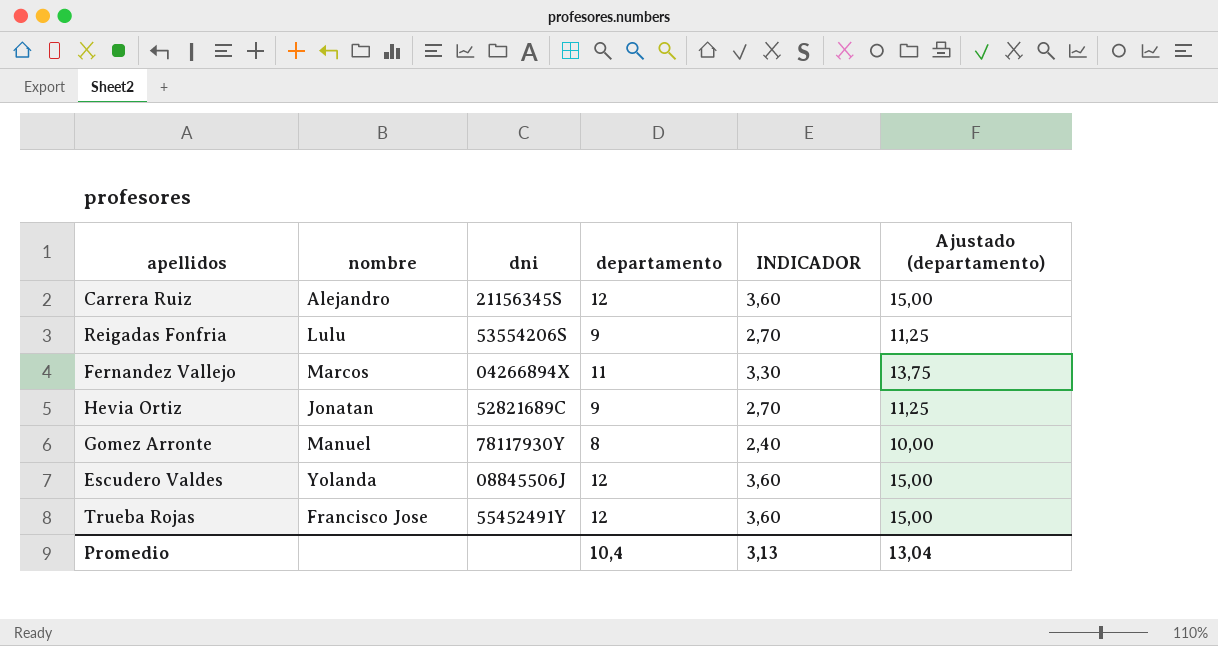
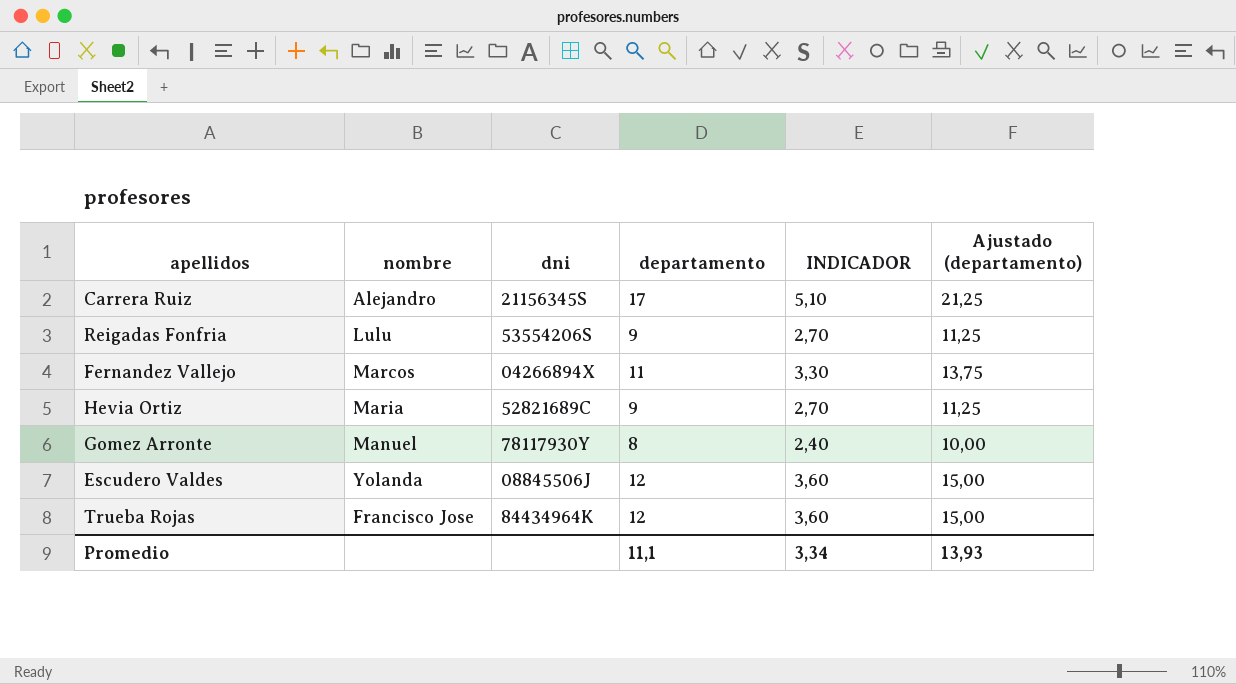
Carrera Ruiz | departamento: 12 -> 17
Carrera Ruiz | INDICADOR: 3,60 -> 5,10
Carrera Ruiz | Ajustado (departamento): 15,00 -> 21,25
Hevia Ortiz | nombre: Jonatan -> Maria
Trueba Rojas | dni: 55452491Y -> 84434964K
Promedio | departamento: 10,4 -> 11,1
Promedio | INDICADOR: 3,13 -> 3,34
Promedio | Ajustado (departamento): 13,04 -> 13,93

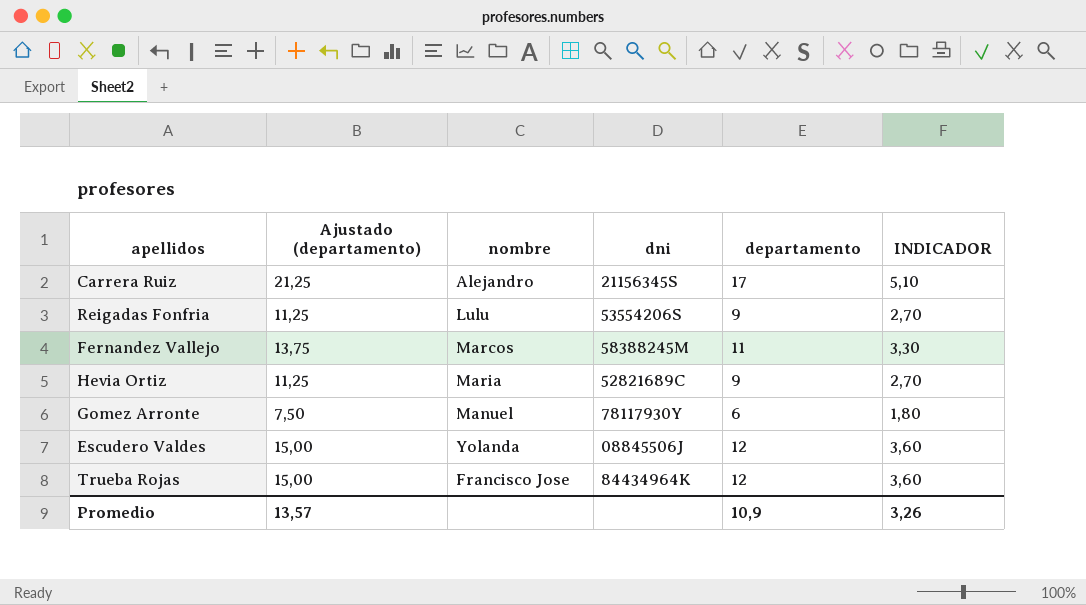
column Ajustado (departamento) | position: 6 -> 2
Fernandez Vallejo | dni: 04266894X -> 58388245M
Gomez Arronte | Ajustado (departamento): 10,00 -> 7,50
Gomez Arronte | departamento: 8 -> 6
Gomez Arronte | INDICADOR: 2,40 -> 1,80
Promedio | Ajustado (departamento): 13,93 -> 13,57
Promedio | departamento: 11,1 -> 10,9
Promedio | INDICADOR: 3,34 -> 3,26

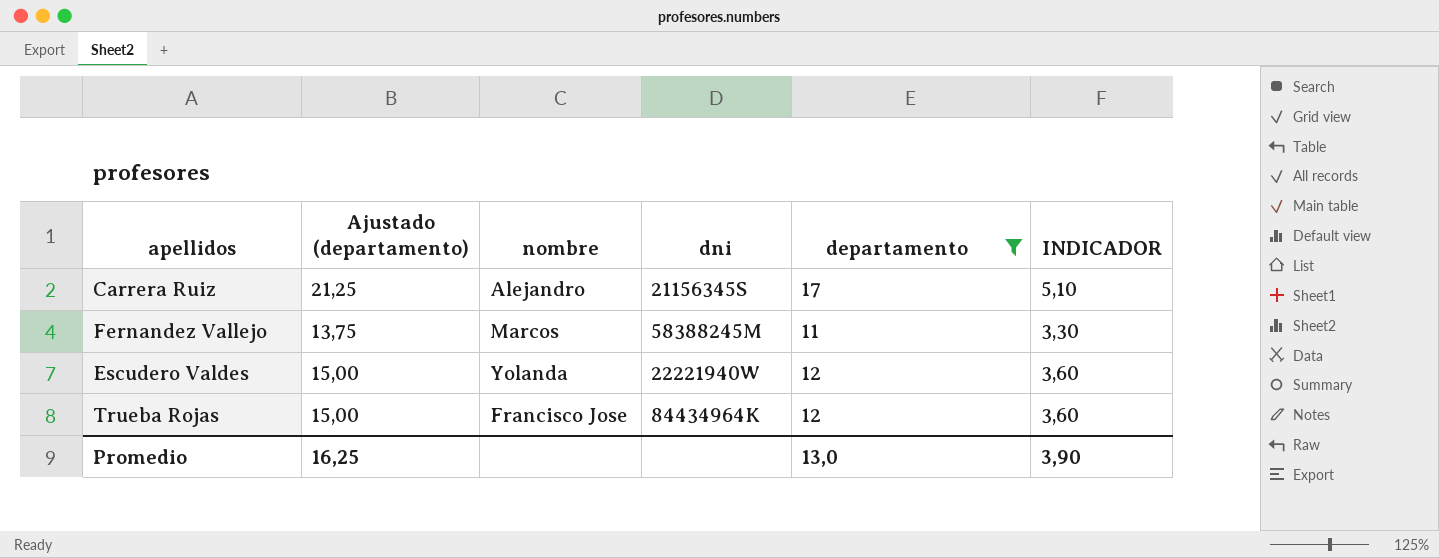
filter: none -> departamento >= 11
Escudero Valdes | dni: 08845506J -> 22221940W
Promedio | Ajustado (departamento): 13,57 -> 16,25
Promedio | departamento: 10,9 -> 13,0
Promedio | INDICADOR: 3,26 -> 3,90

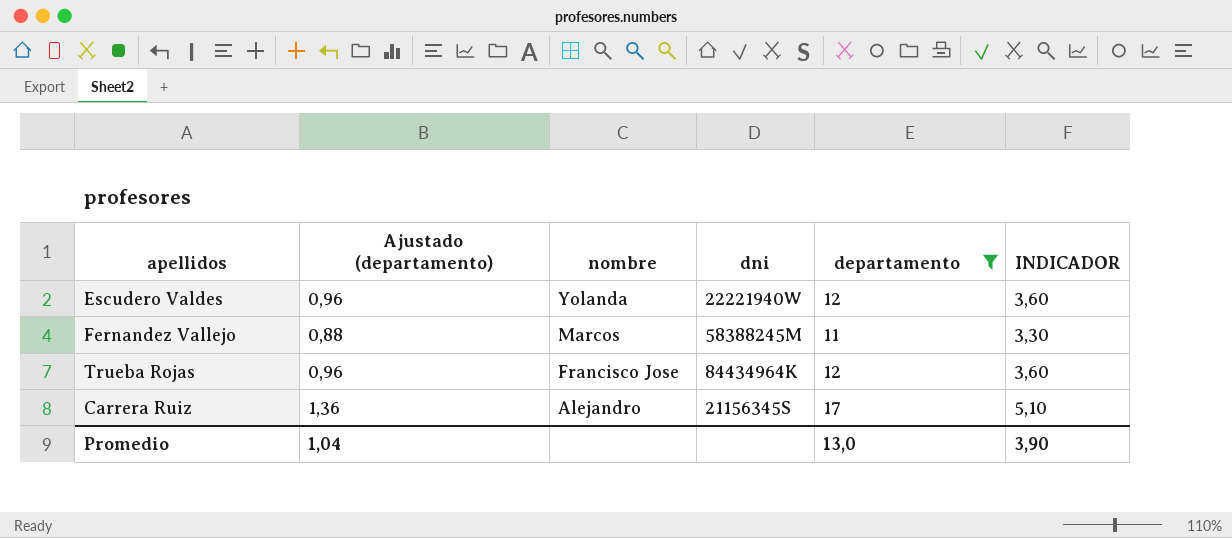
row order: none -> nombre descending
column Ajustado (departamento) | formula: [departamento] * 1,25 -> [departamento] * 0,08
Promedio | Ajustado (departamento): 16,25 -> 1,04

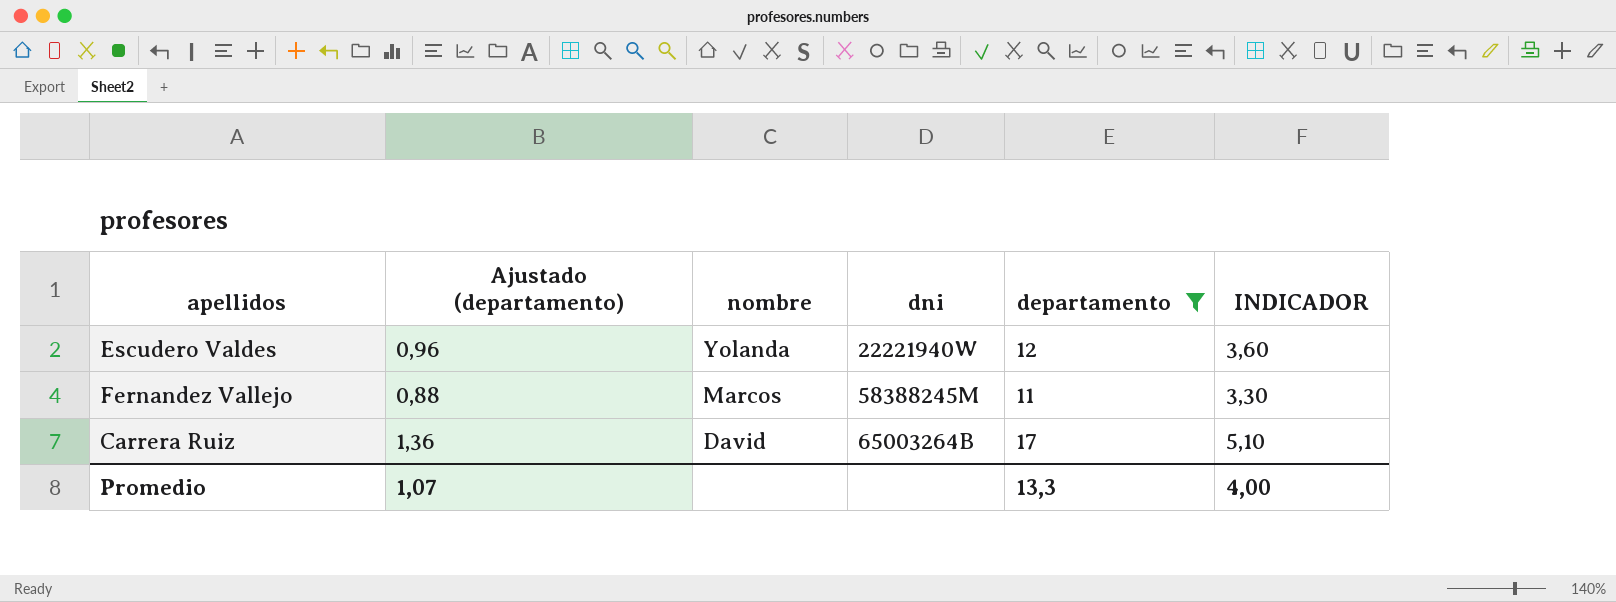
row Trueba Rojas: 0,96 | Francisco Jose | 84434964K | 12 | 3,60 -> none
Carrera Ruiz | nombre: Alejandro -> David
Carrera Ruiz | dni: 21156345S -> 65003264B
Promedio | Ajustado (departamento): 1,04 -> 1,07
Promedio | departamento: 13,0 -> 13,3
Promedio | INDICADOR: 3,90 -> 4,00

